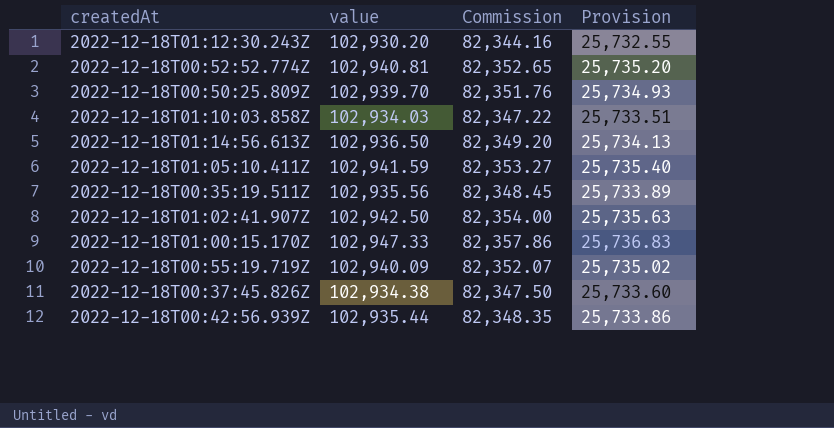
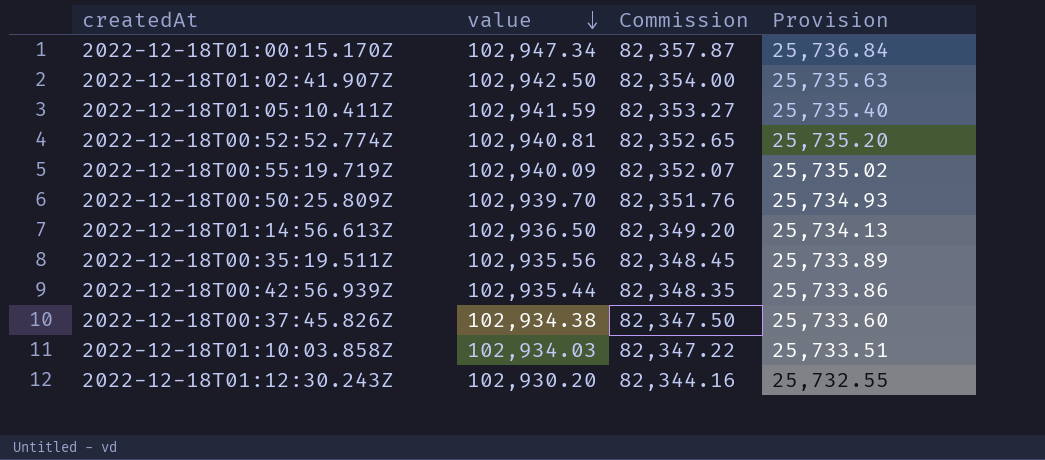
row order: none -> value descending
2022-12-18T01:00:15.170Z | value: 102,947.33 -> 102,947.34
2022-12-18T01:00:15.170Z | Commission: 82,357.86 -> 82,357.87
2022-12-18T01:00:15.170Z | Provision: 25,736.83 -> 25,736.84

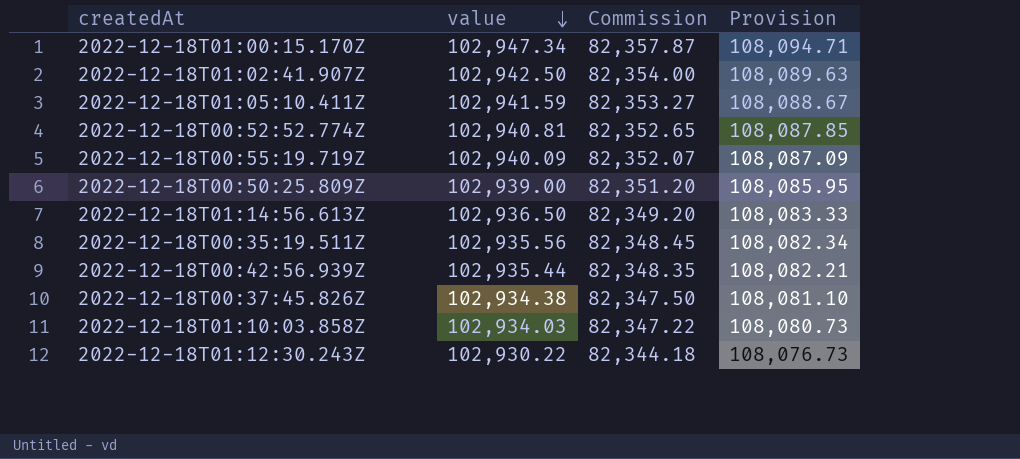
column Provision | formula: [value] * 0.25 -> [value] * 1.05
2022-12-18T00:50:25.809Z | value: 102,939.70 -> 102,939.00
2022-12-18T00:50:25.809Z | Commission: 82,351.76 -> 82,351.20
2022-12-18T01:12:30.243Z | value: 102,930.20 -> 102,930.22
2022-12-18T01:12:30.243Z | Commission: 82,344.16 -> 82,344.18

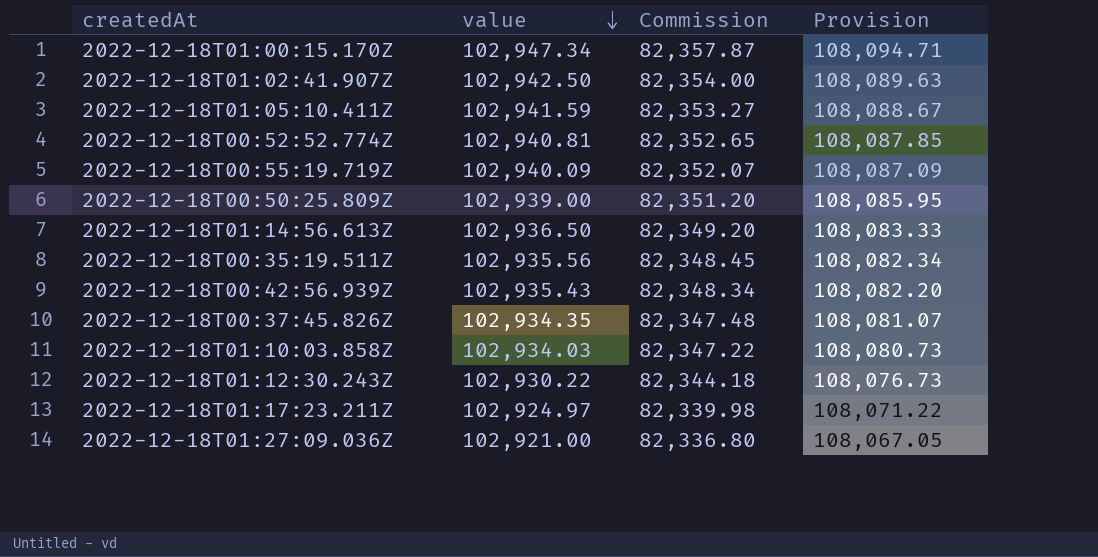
2022-12-18T00:42:56.939Z | value: 102,935.44 -> 102,935.43
2022-12-18T00:42:56.939Z | Commission: 82,348.35 -> 82,348.34
2022-12-18T00:42:56.939Z | Provision: 108,082.21 -> 108,082.20
2022-12-18T00:37:45.826Z | value: 102,934.38 -> 102,934.35
2022-12-18T00:37:45.826Z | Commission: 82,347.50 -> 82,347.48
2022-12-18T00:37:45.826Z | Provision: 108,081.10 -> 108,081.07
row 2022-12-18T01:17:23.211Z: none -> 102,924.97 | 82,339.98 | 108,071.22
row 2022-12-18T01:27:09.036Z: none -> 102,921.00 | 82,336.80 | 108,067.05

